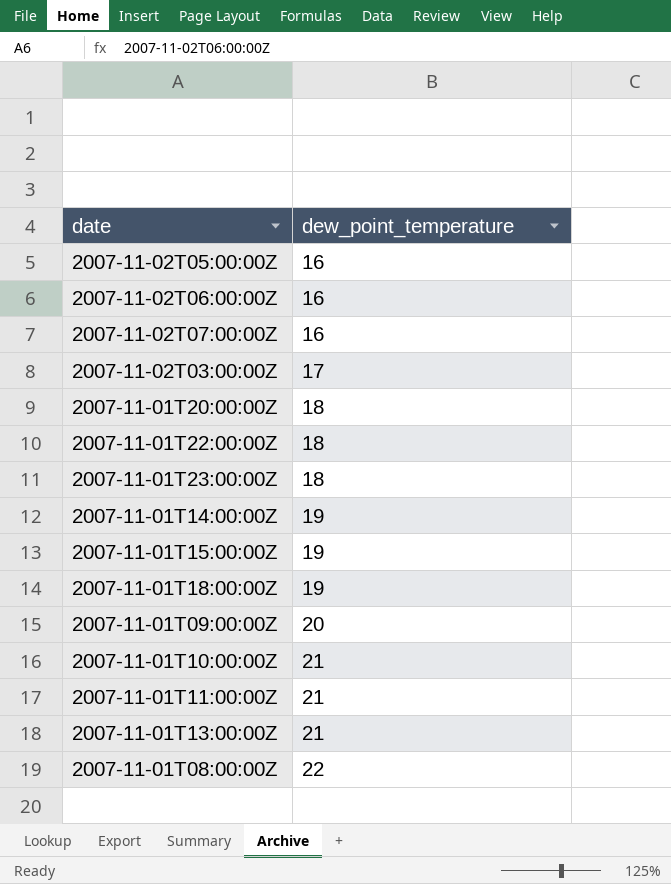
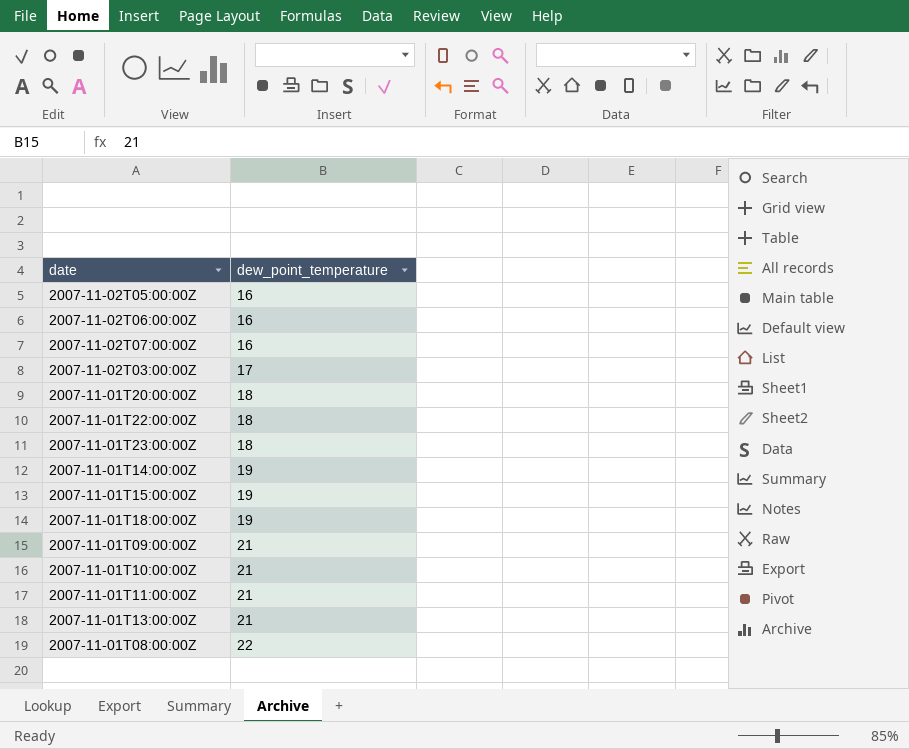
2007-11-01T09:00:00Z | dew_point_temperature: 20 -> 21

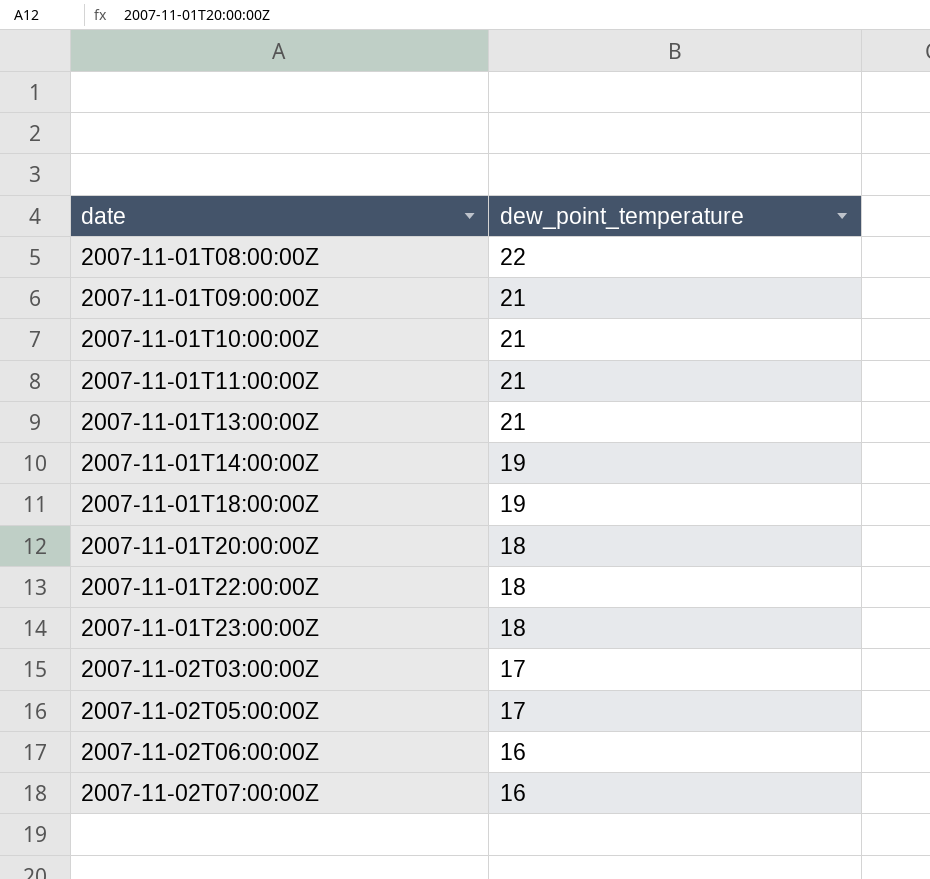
row order: dew_point_temperature ascending -> date ascending
row 2007-11-01T15:00:00Z: 19 -> none
2007-11-02T05:00:00Z | dew_point_temperature: 16 -> 17

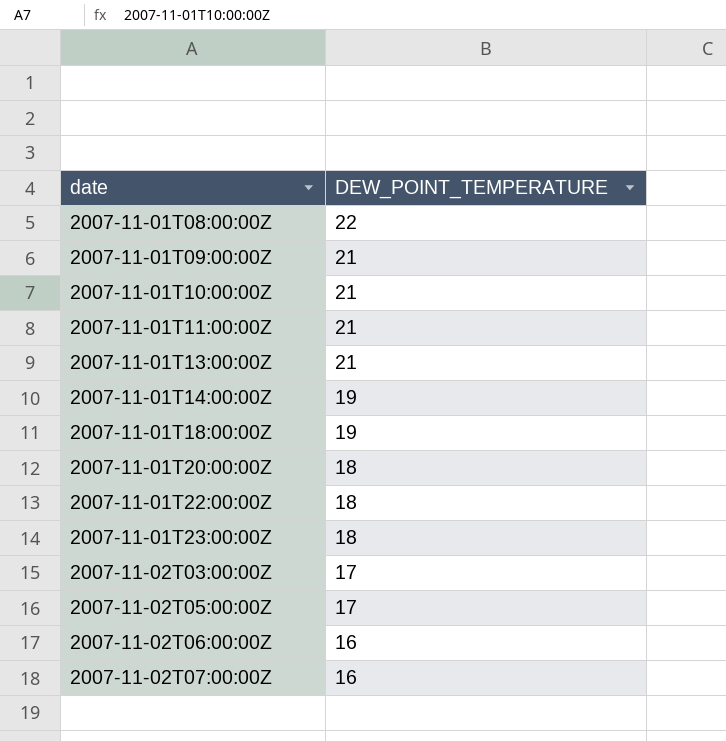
column name: dew_point_temperature -> DEW_POINT_TEMPERATURE

